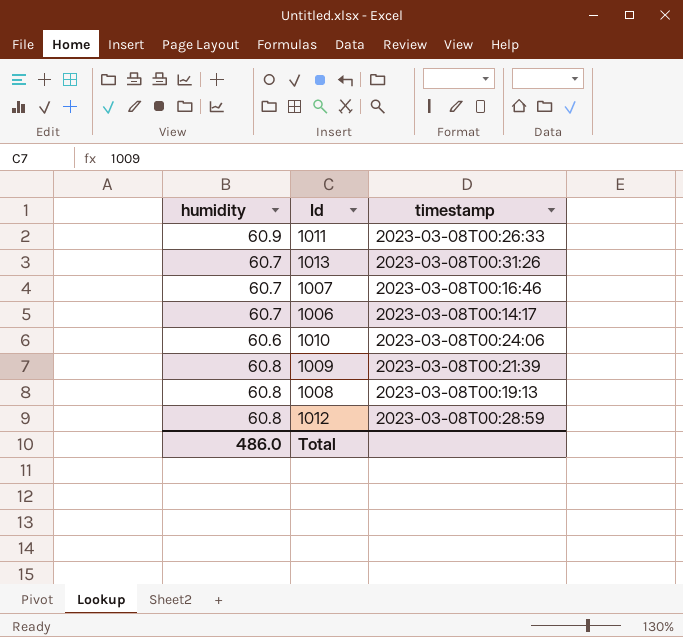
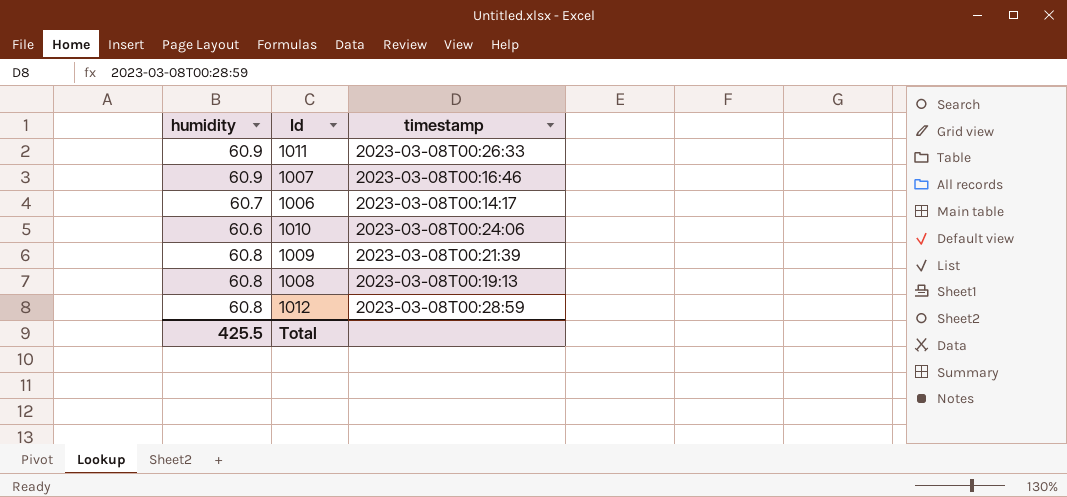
row 1013: 60.7 | 2023-03-08T00:31:26 -> none
1007 | humidity: 60.7 -> 60.9
Total | humidity: 486.0 -> 425.5

